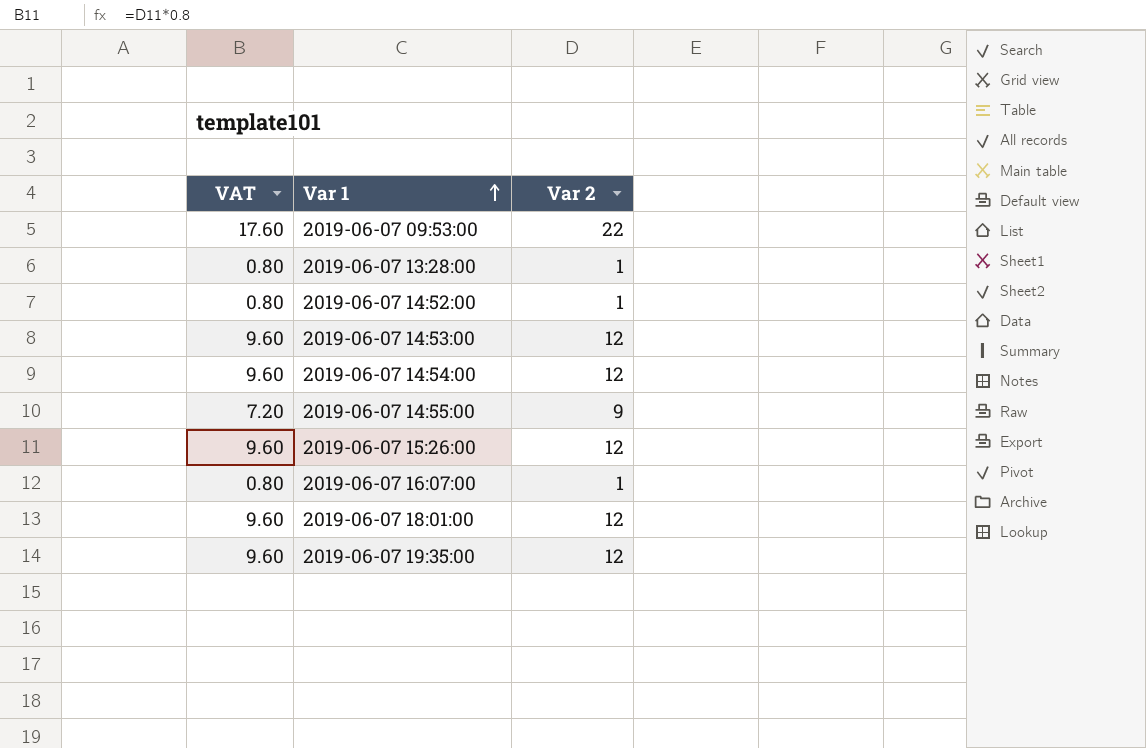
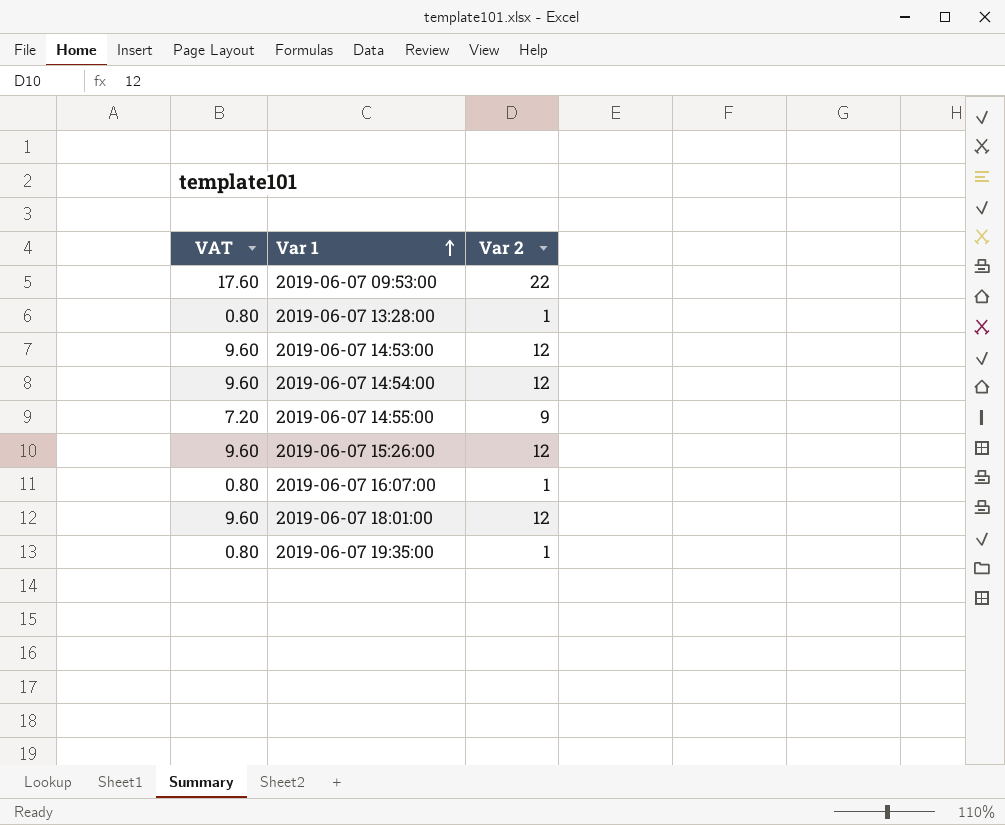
row 2019-06-07 14:52:00: 0.80 | 1 -> none
2019-06-07 19:35:00 | VAT: 9.60 -> 0.80
2019-06-07 19:35:00 | Var 2: 12 -> 1

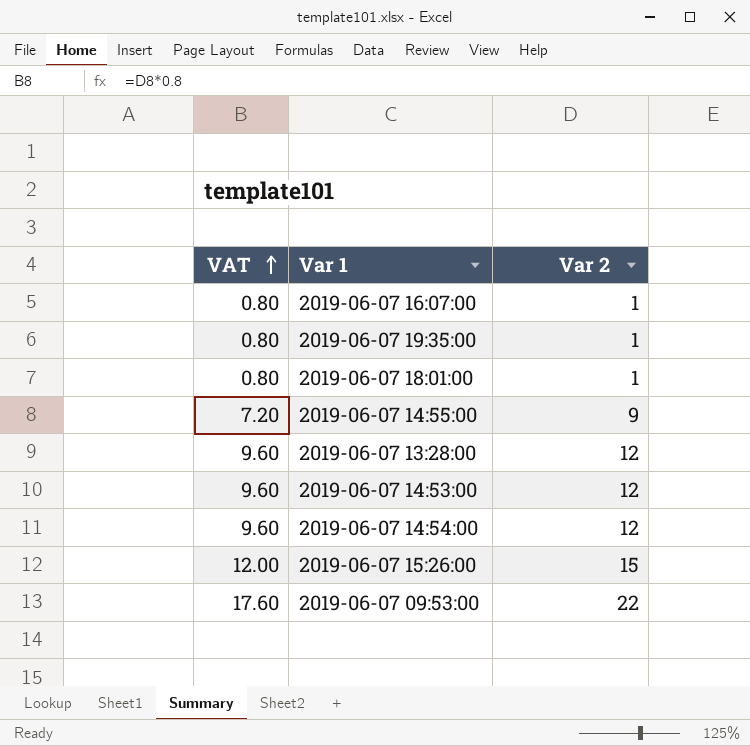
row order: Var 1 ascending -> VAT ascending
2019-06-07 18:01:00 | VAT: 9.60 -> 0.80
2019-06-07 18:01:00 | Var 2: 12 -> 1
2019-06-07 13:28:00 | VAT: 0.80 -> 9.60
2019-06-07 13:28:00 | Var 2: 1 -> 12
2019-06-07 15:26:00 | VAT: 9.60 -> 12.00
2019-06-07 15:26:00 | Var 2: 12 -> 15

